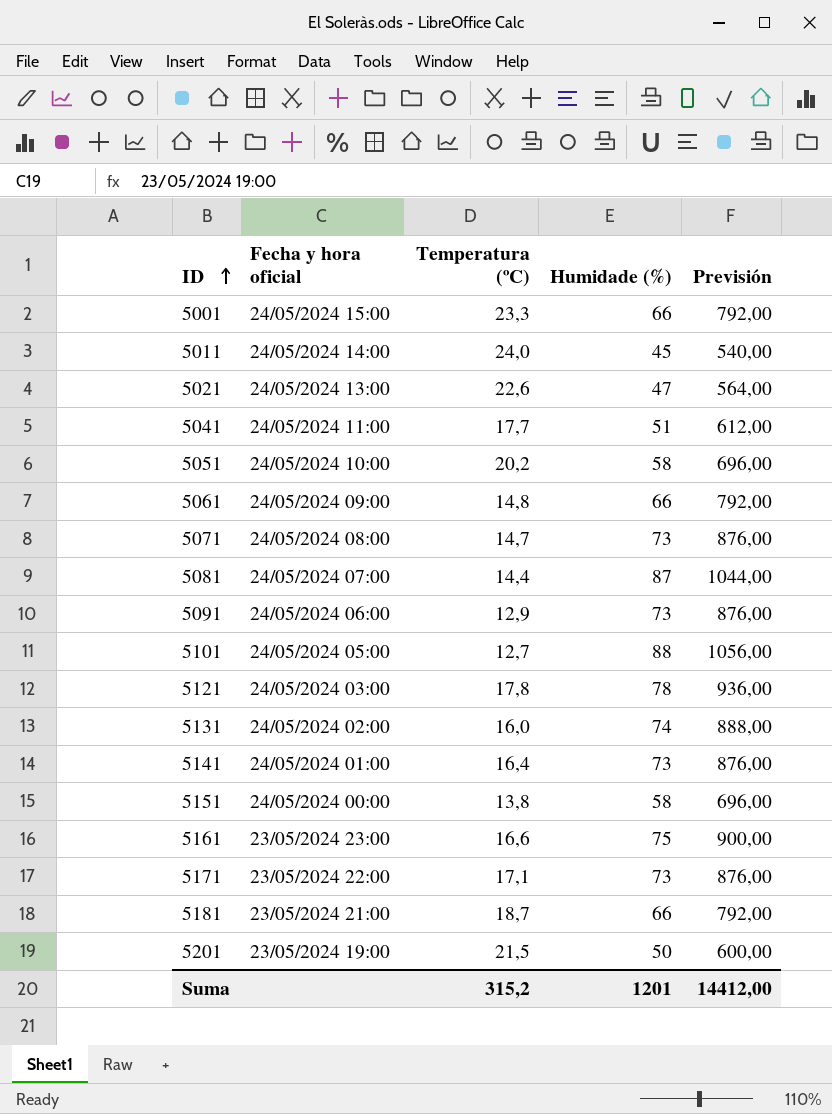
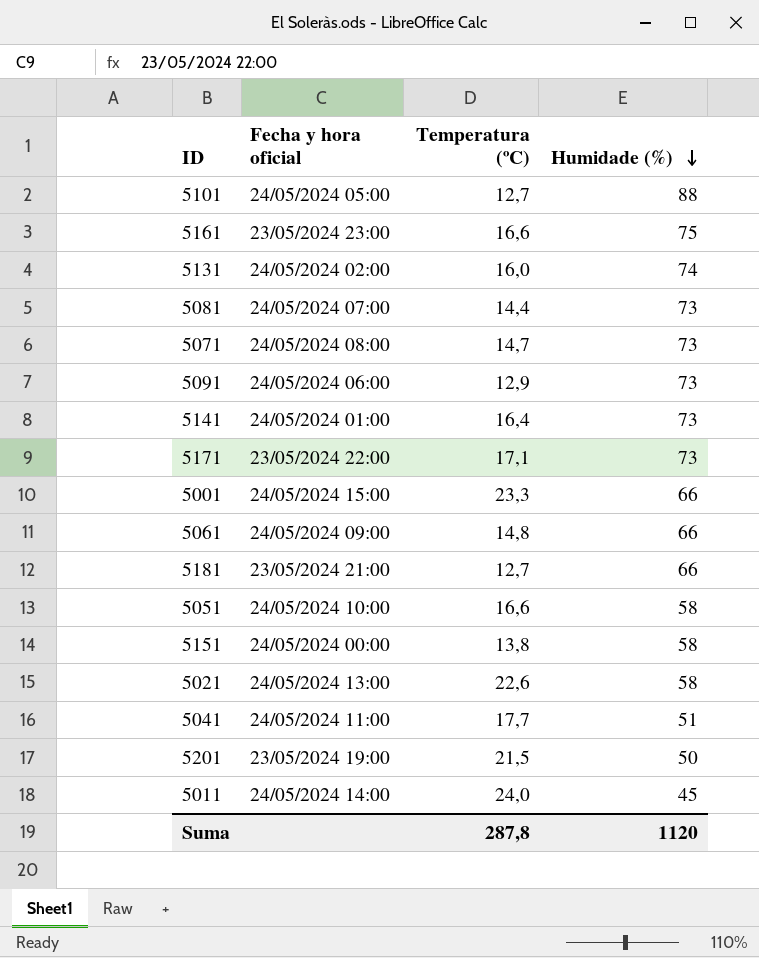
row order: ID ascending -> Humidade (%) descending
column Previsión | formula: [Humidade (%)] * 12 -> none
row 5121: 24/05/2024 03:00 | 17,8 | 78 | 936,00 -> none
5081 | Humidade (%): 87 -> 73
5181 | Temperatura (ºC): 18,7 -> 12,7
5051 | Temperatura (ºC): 20,2 -> 16,6
5021 | Humidade (%): 47 -> 58
Suma | Temperatura (ºC): 315,2 -> 287,8
Suma | Humidade (%): 1201 -> 1120

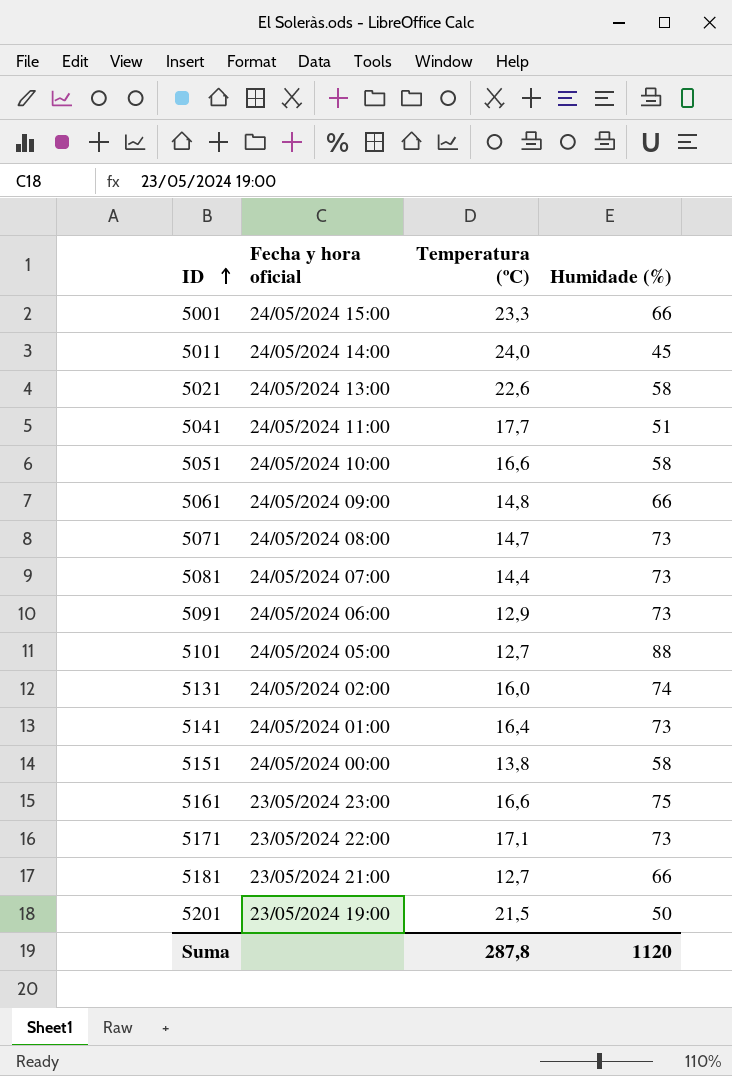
row order: Humidade (%) descending -> ID ascending

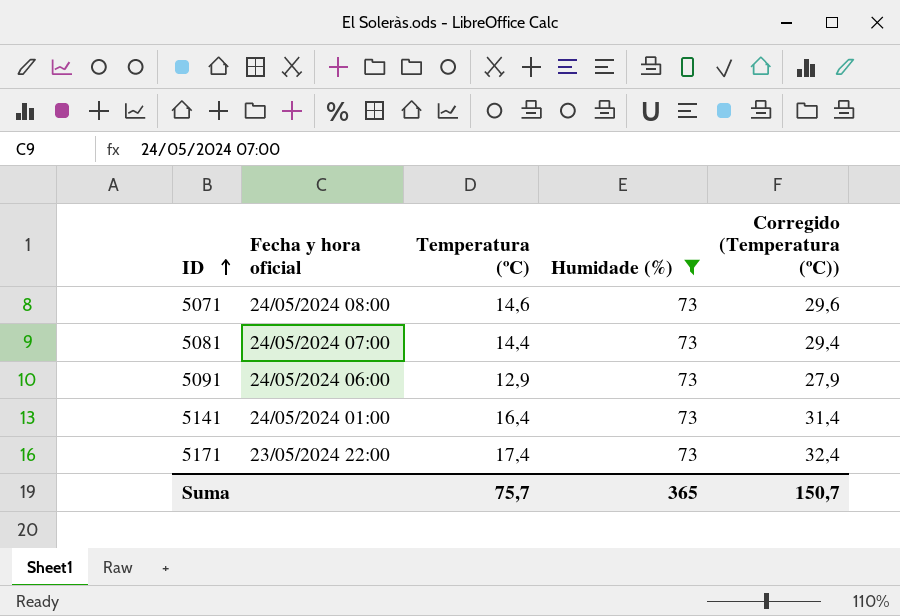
filter: none -> Humidade (%) = 73
column Corregido (Temperatura (ºC)) | formula: none -> [Temperatura (ºC)] + 15
5071 | Temperatura (ºC): 14,7 -> 14,6
5171 | Temperatura (ºC): 17,1 -> 17,4
Suma | Temperatura (ºC): 287,8 -> 75,7
Suma | Humidade (%): 1120 -> 365

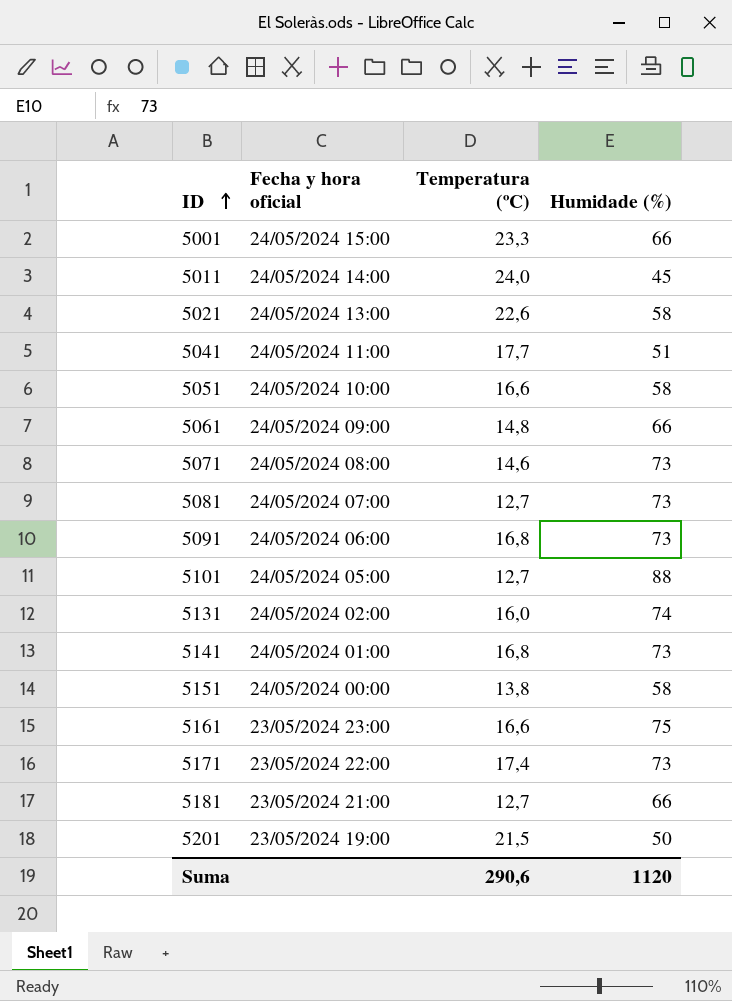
filter: Humidade (%) = 73 -> none
column Corregido (Temperatura (ºC)) | formula: [Temperatura (ºC)] + 15 -> none
5081 | Temperatura (ºC): 14,4 -> 12,7
5091 | Temperatura (ºC): 12,9 -> 16,8
5141 | Temperatura (ºC): 16,4 -> 16,8
Suma | Temperatura (ºC): 75,7 -> 290,6
Suma | Humidade (%): 365 -> 1120

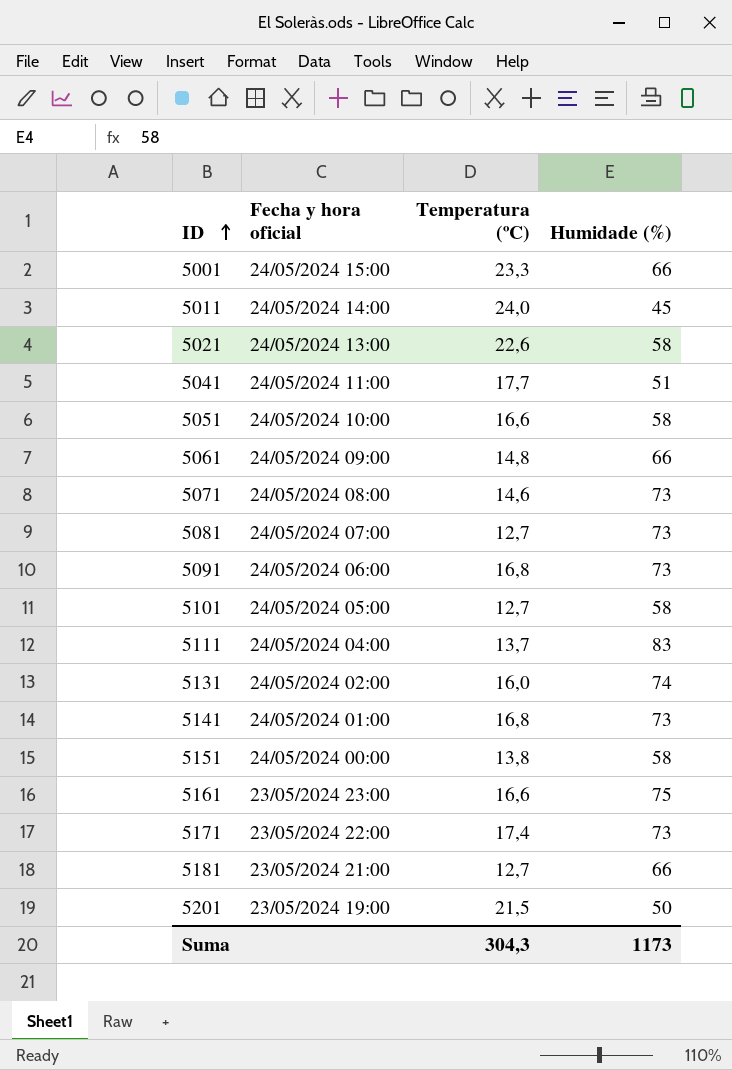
5101 | Humidade (%): 88 -> 58
row 5111: none -> 24/05/2024 04:00 | 13,7 | 83
Suma | Temperatura (ºC): 290,6 -> 304,3
Suma | Humidade (%): 1120 -> 1173

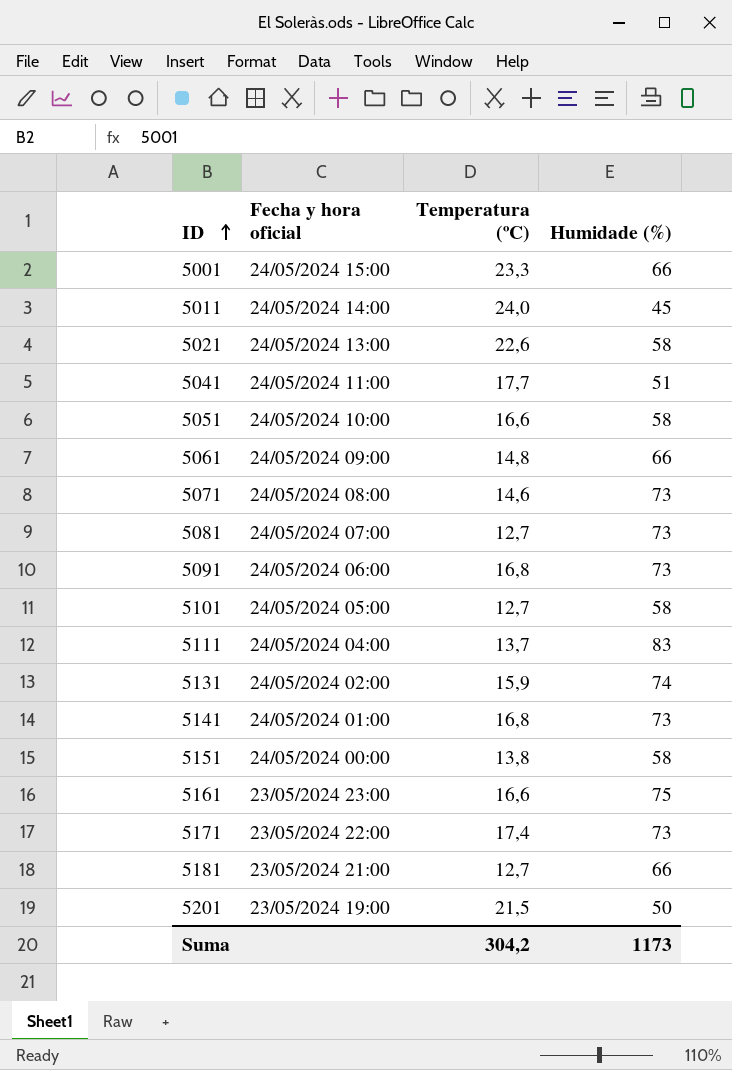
5131 | Temperatura (ºC): 16,0 -> 15,9
Suma | Temperatura (ºC): 304,3 -> 304,2

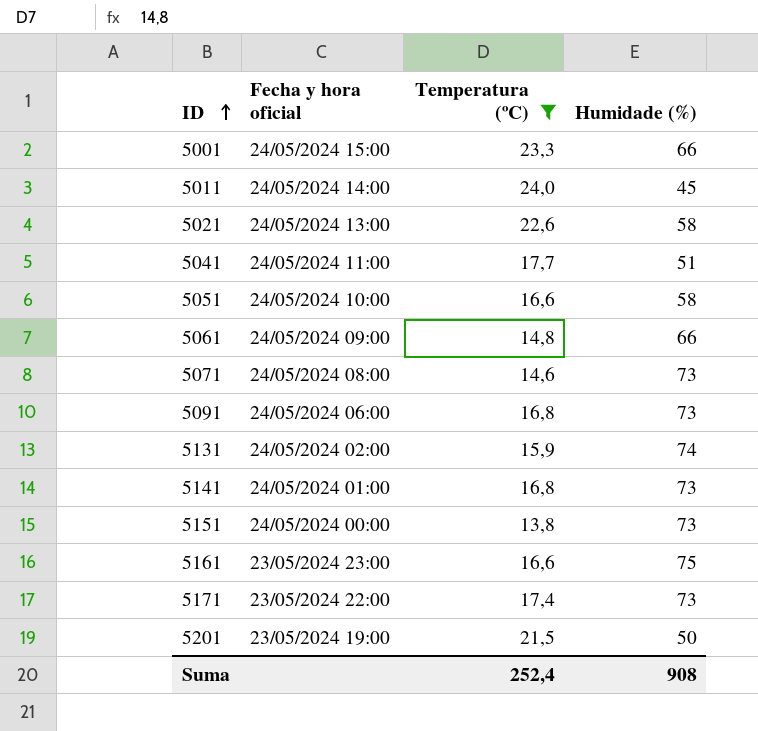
filter: none -> Temperatura (ºC) >= 13,8
5151 | Humidade (%): 58 -> 73
Suma | Temperatura (ºC): 304,2 -> 252,4
Suma | Humidade (%): 1173 -> 908

